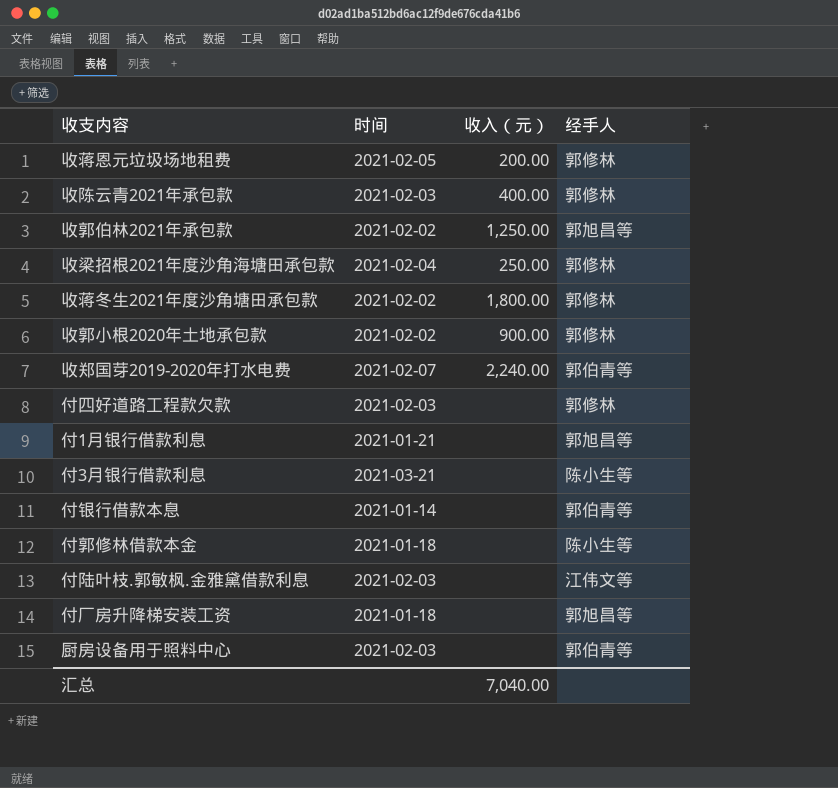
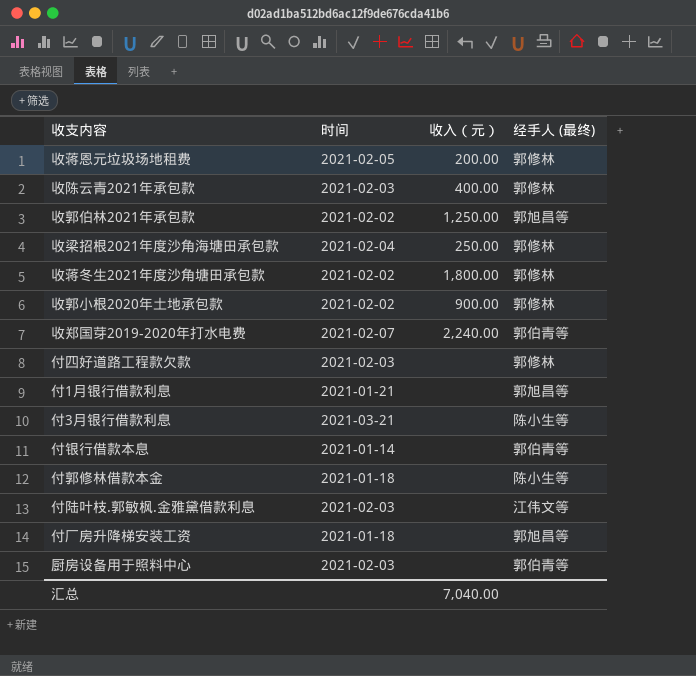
column name: 经手人 -> 经手人 (最终)

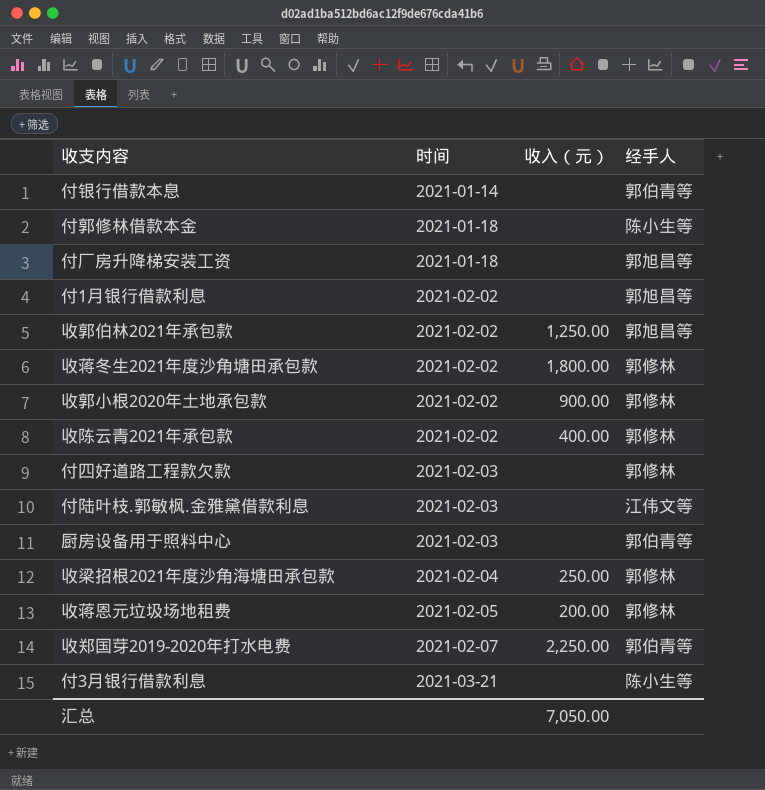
row order: none -> 时间 ascending
column name: 经手人 (最终) -> 经手人
付1月银行借款利息 | 时间: 2021-01-21 -> 2021-02-02
收陈云青2021年承包款 | 时间: 2021-02-03 -> 2021-02-02
收郑国芽2019-2020年打水电费 | 收入（元）: 2,240.00 -> 2,250.00
汇总 | 收入（元）: 7,040.00 -> 7,050.00

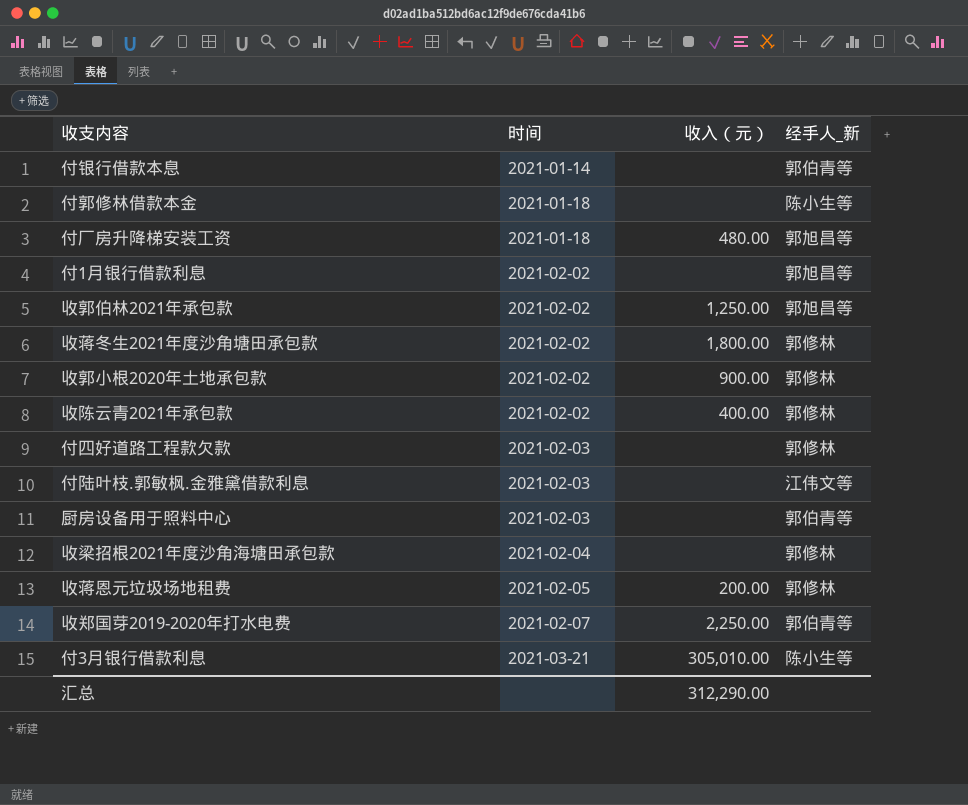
column name: 经手人 -> 经手人_新
付厂房升降梯安装工资 | 收入（元）: none -> 480.00
收梁招根2021年度沙角海塘田承包款 | 收入（元）: 250.00 -> none
付3月银行借款利息 | 收入（元）: none -> 305,010.00
汇总 | 收入（元）: 7,050.00 -> 312,290.00

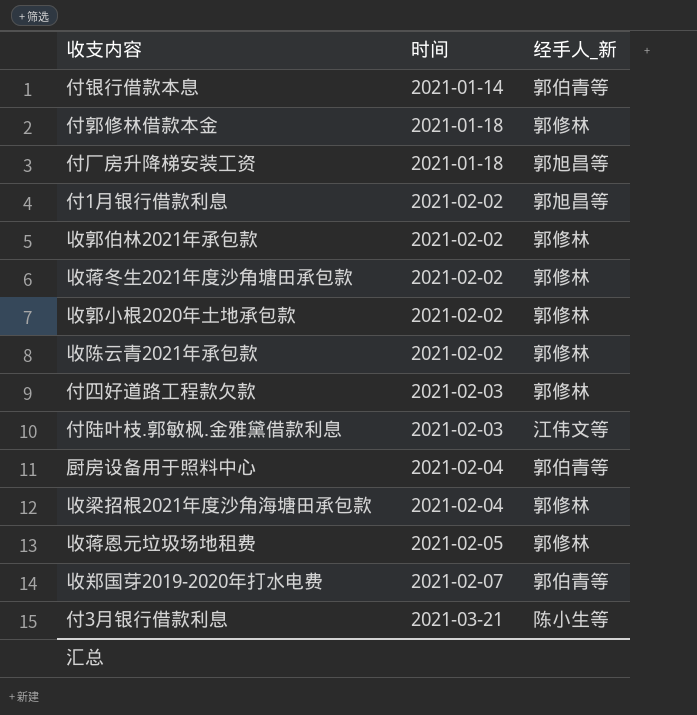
column 收入（元） | position: 3 -> none
付郭修林借款本金 | 经手人_新: 陈小生等 -> 郭修林
收郭伯林2021年承包款 | 经手人_新: 郭旭昌等 -> 郭修林
厨房设备用于照料中心 | 时间: 2021-02-03 -> 2021-02-04

